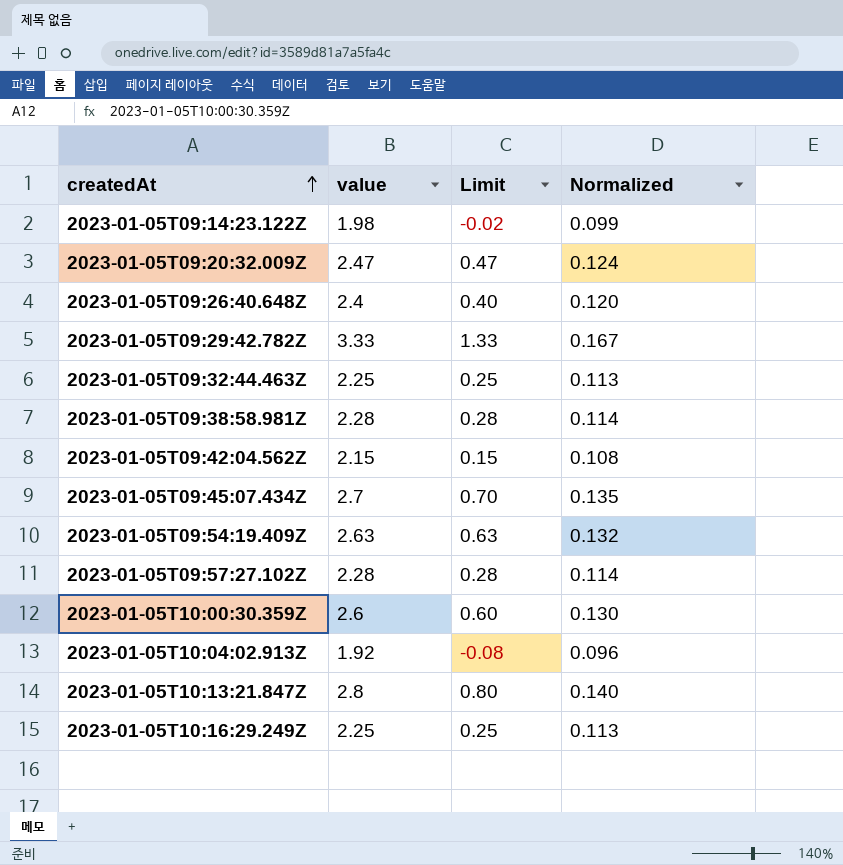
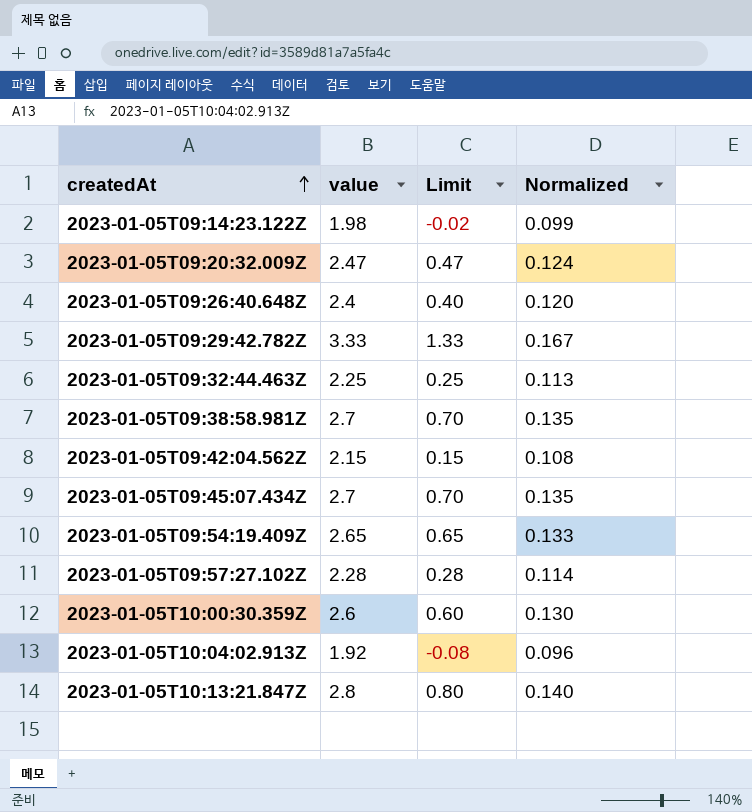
row 2023-01-05T10:16:29.249Z: 2.25 | 0.25 | 0.113 -> none
2023-01-05T09:38:58.981Z | value: 2.28 -> 2.7
2023-01-05T09:38:58.981Z | Limit: 0.28 -> 0.70
2023-01-05T09:38:58.981Z | Normalized: 0.114 -> 0.135
2023-01-05T09:54:19.409Z | value: 2.63 -> 2.65
2023-01-05T09:54:19.409Z | Limit: 0.63 -> 0.65
2023-01-05T09:54:19.409Z | Normalized: 0.132 -> 0.133

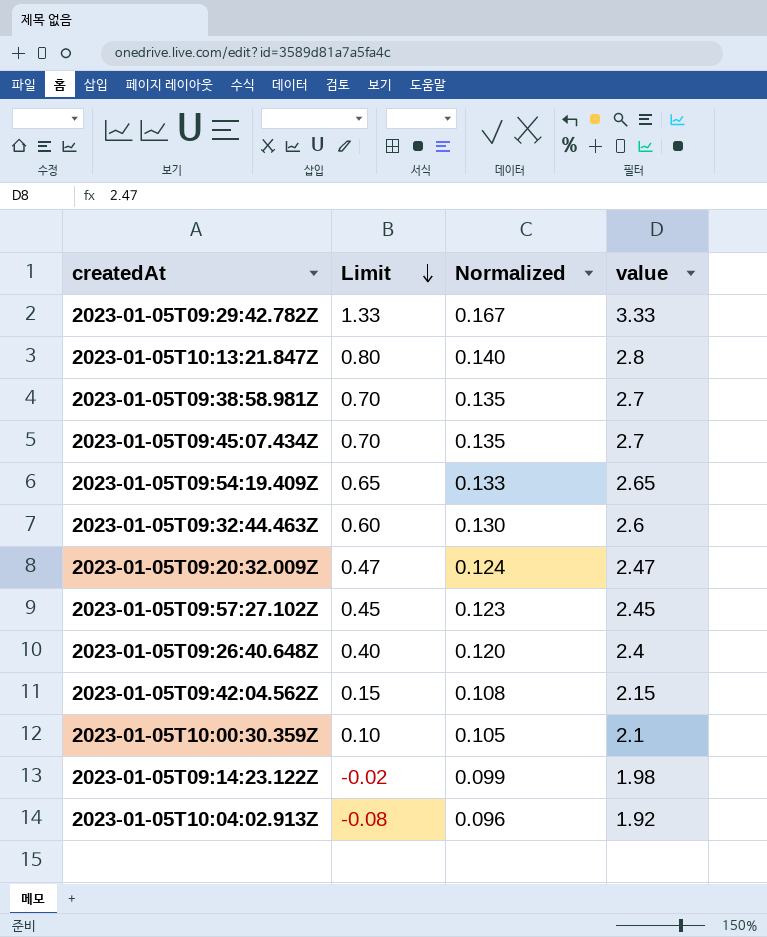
row order: createdAt ascending -> Limit descending
column value | position: 2 -> 4
2023-01-05T09:32:44.463Z | Limit: 0.25 -> 0.60
2023-01-05T09:32:44.463Z | Normalized: 0.113 -> 0.130
2023-01-05T09:32:44.463Z | value: 2.25 -> 2.6
2023-01-05T09:57:27.102Z | Limit: 0.28 -> 0.45
2023-01-05T09:57:27.102Z | Normalized: 0.114 -> 0.123
2023-01-05T09:57:27.102Z | value: 2.28 -> 2.45
2023-01-05T10:00:30.359Z | Limit: 0.60 -> 0.10
2023-01-05T10:00:30.359Z | Normalized: 0.130 -> 0.105
2023-01-05T10:00:30.359Z | value: 2.6 -> 2.1

